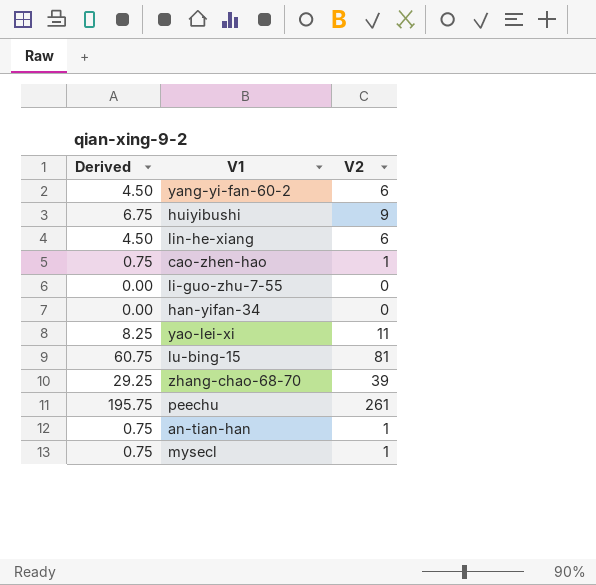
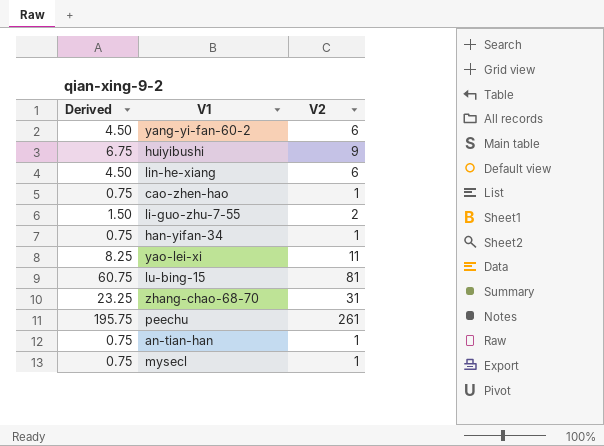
li-guo-zhu-7-55 | Derived: 0.00 -> 1.50
li-guo-zhu-7-55 | V2: 0 -> 2
han-yifan-34 | Derived: 0.00 -> 0.75
han-yifan-34 | V2: 0 -> 1
zhang-chao-68-70 | Derived: 29.25 -> 23.25
zhang-chao-68-70 | V2: 39 -> 31

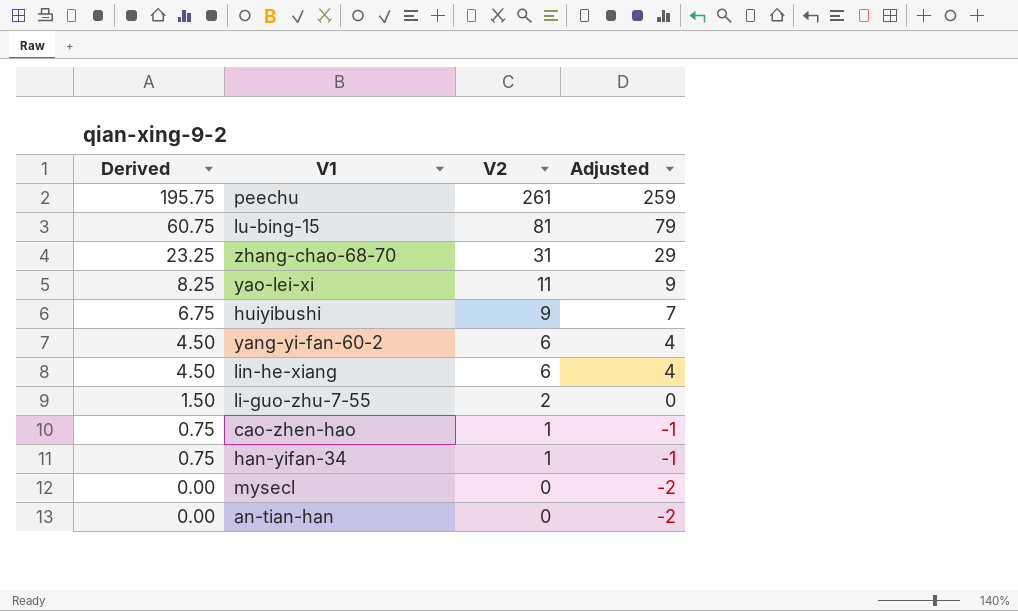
row order: none -> Derived descending
column Adjusted | formula: none -> [V2] - 2
mysecl | Derived: 0.75 -> 0.00
mysecl | V2: 1 -> 0
an-tian-han | Derived: 0.75 -> 0.00
an-tian-han | V2: 1 -> 0

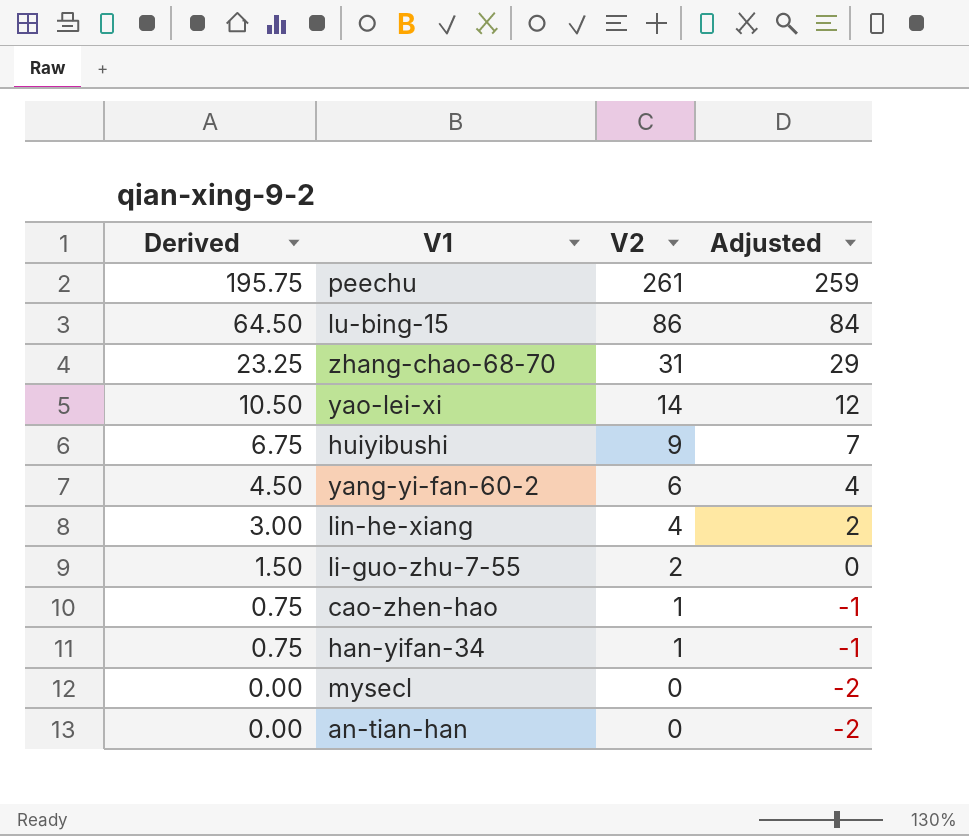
lu-bing-15 | Derived: 60.75 -> 64.50
lu-bing-15 | V2: 81 -> 86
lu-bing-15 | Adjusted: 79 -> 84
yao-lei-xi | Derived: 8.25 -> 10.50
yao-lei-xi | V2: 11 -> 14
yao-lei-xi | Adjusted: 9 -> 12
lin-he-xiang | Derived: 4.50 -> 3.00
lin-he-xiang | V2: 6 -> 4
lin-he-xiang | Adjusted: 4 -> 2

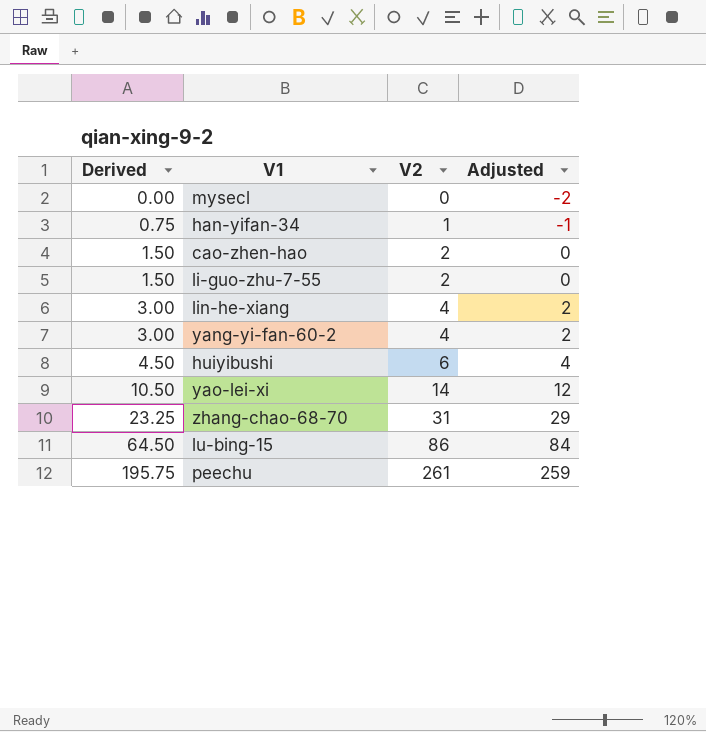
row order: Derived descending -> Derived ascending
row an-tian-han: 0.00 | 0 | -2 -> none
cao-zhen-hao | Derived: 0.75 -> 1.50
cao-zhen-hao | V2: 1 -> 2
cao-zhen-hao | Adjusted: -1 -> 0
yang-yi-fan-60-2 | Derived: 4.50 -> 3.00
yang-yi-fan-60-2 | V2: 6 -> 4
yang-yi-fan-60-2 | Adjusted: 4 -> 2
huiyibushi | Derived: 6.75 -> 4.50
huiyibushi | V2: 9 -> 6
huiyibushi | Adjusted: 7 -> 4

